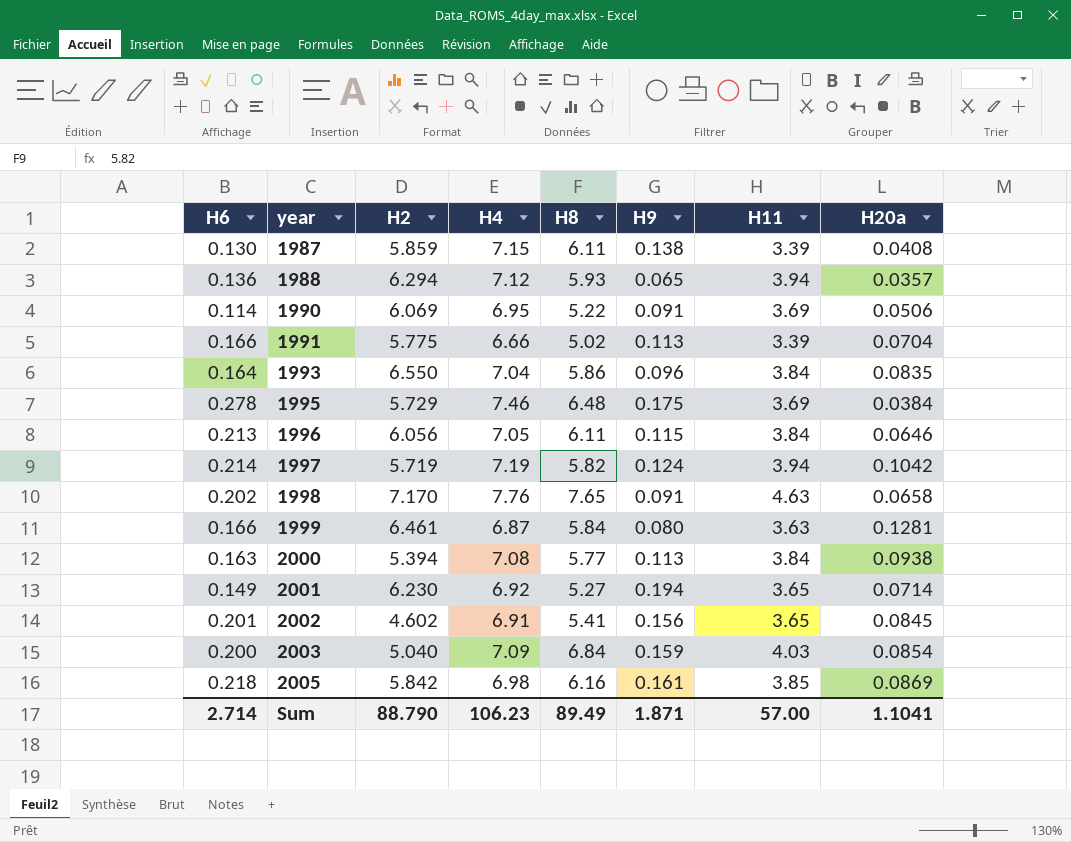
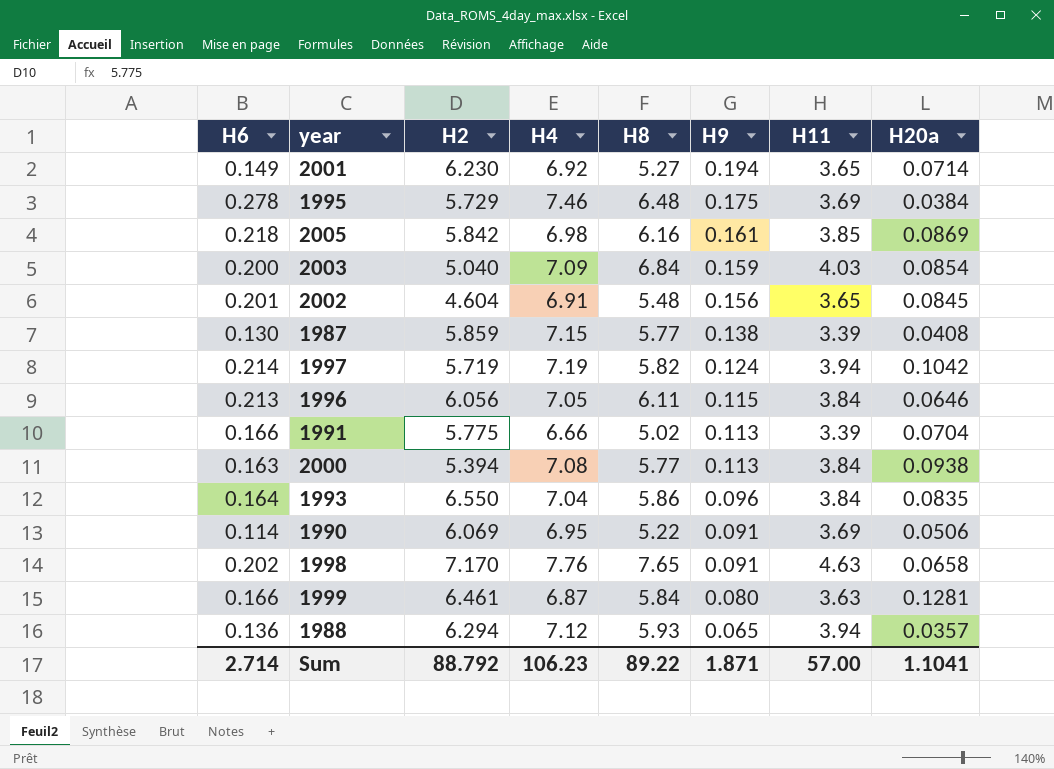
row order: year ascending -> H9 descending
2002 | H2: 4.602 -> 4.604
2002 | H8: 5.41 -> 5.48
1987 | H8: 6.11 -> 5.77
Sum | H2: 88.790 -> 88.792
Sum | H8: 89.49 -> 89.22

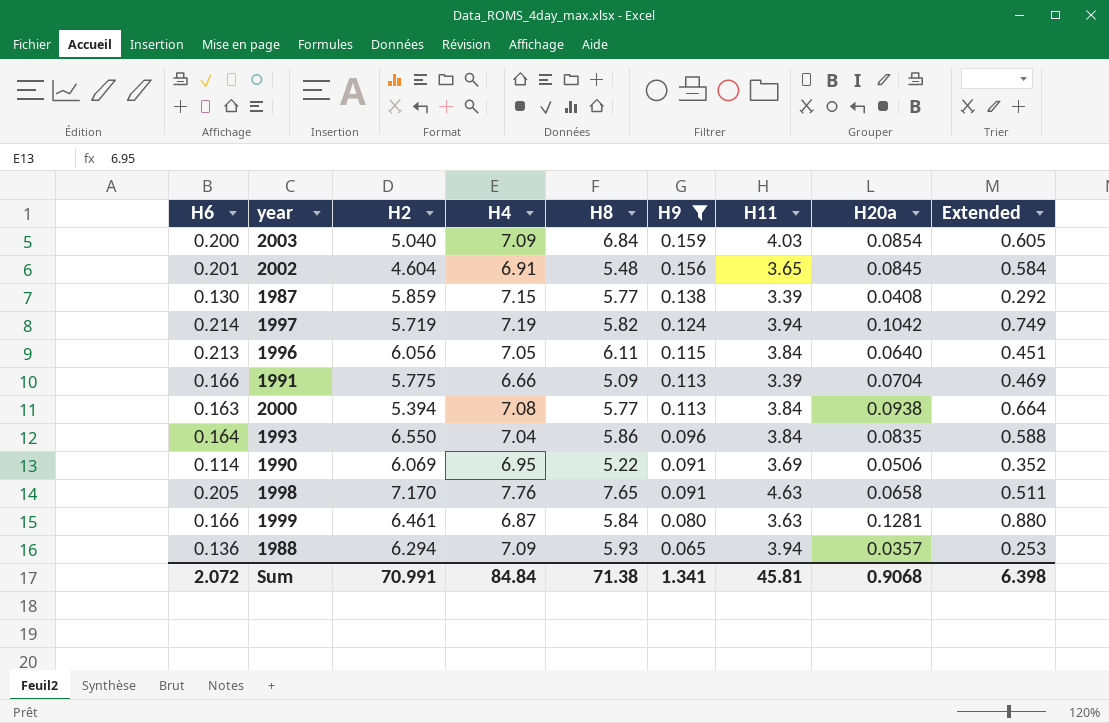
filter: none -> H9 <= 0.159
column Extended | formula: none -> [H4] * [H20a]
1996 | H20a: 0.0646 -> 0.0640
1991 | H8: 5.02 -> 5.09
1998 | H6: 0.202 -> 0.205
1988 | H4: 7.12 -> 7.09
Sum | H6: 2.714 -> 2.072
Sum | H2: 88.792 -> 70.991
Sum | H4: 106.23 -> 84.84
Sum | H8: 89.22 -> 71.38
Sum | H9: 1.871 -> 1.341
Sum | H11: 57.00 -> 45.81
Sum | H20a: 1.1041 -> 0.9068

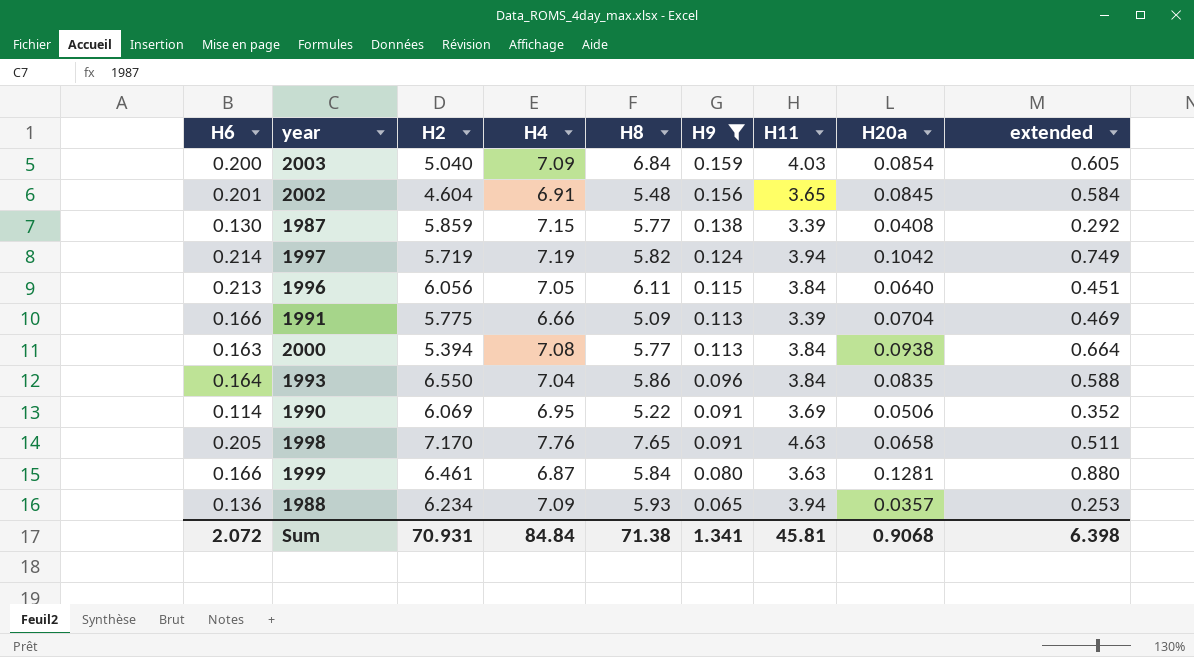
column name: Extended -> extended
1988 | H2: 6.294 -> 6.234
Sum | H2: 70.991 -> 70.931

